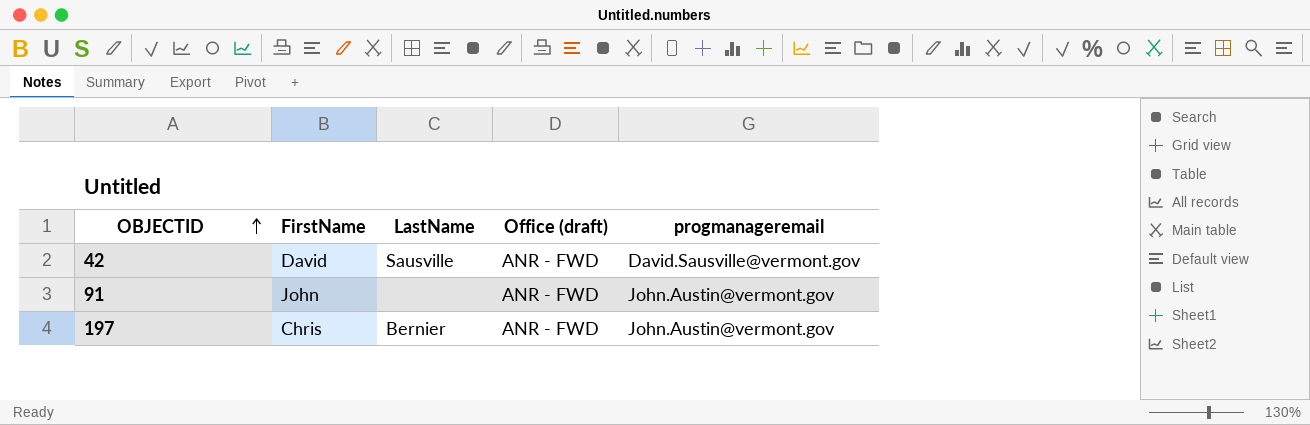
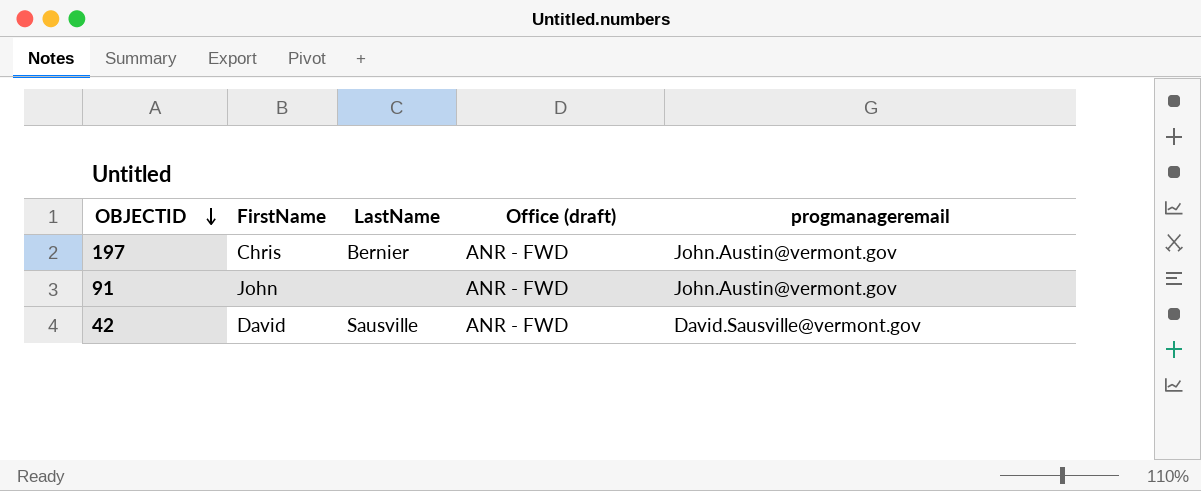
row order: OBJECTID ascending -> OBJECTID descending

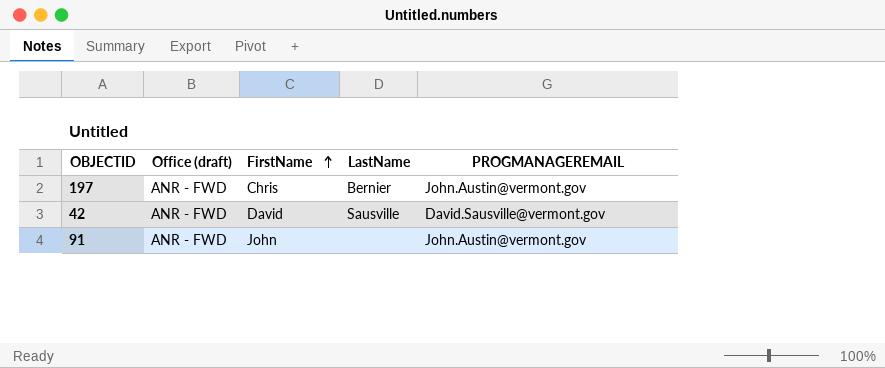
row order: OBJECTID descending -> FirstName ascending
column Office (draft) | position: 4 -> 2
column name: progmanageremail -> PROGMANAGEREMAIL

